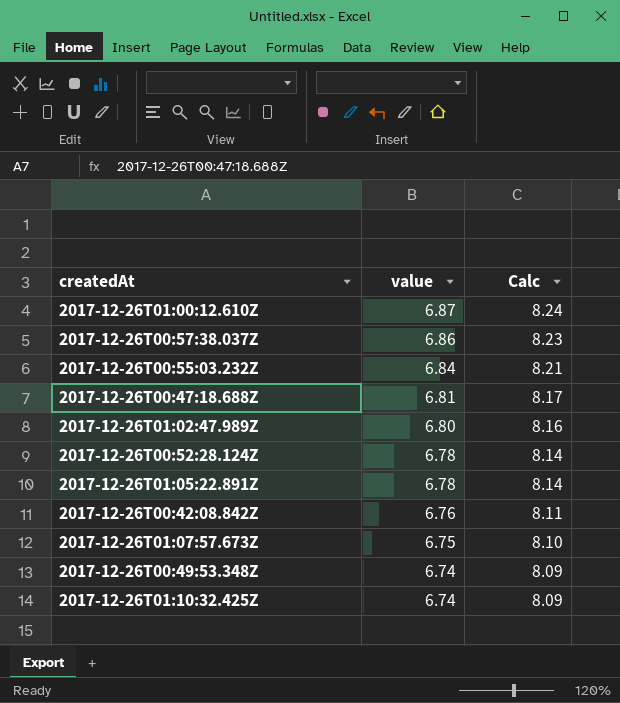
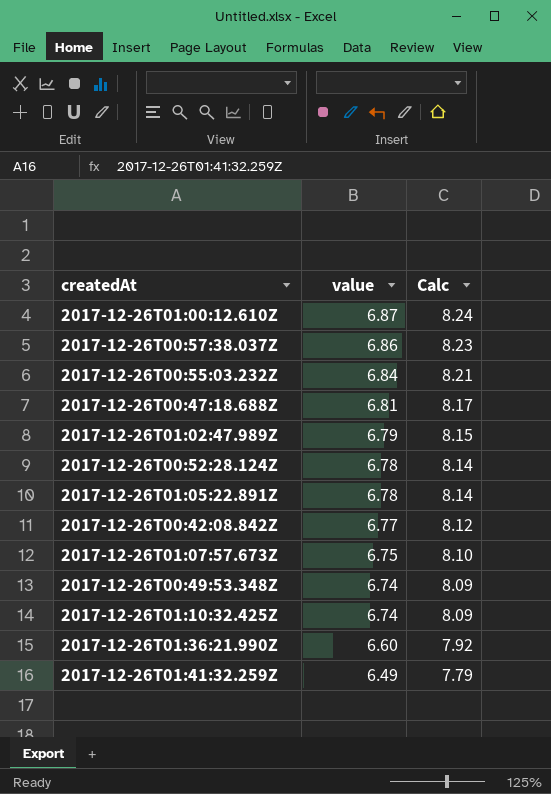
2017-12-26T01:02:47.989Z | value: 6.80 -> 6.79
2017-12-26T01:02:47.989Z | Calc: 8.16 -> 8.15
2017-12-26T00:42:08.842Z | value: 6.76 -> 6.77
2017-12-26T00:42:08.842Z | Calc: 8.11 -> 8.12
row 2017-12-26T01:36:21.990Z: none -> 6.60 | 7.92
row 2017-12-26T01:41:32.259Z: none -> 6.49 | 7.79

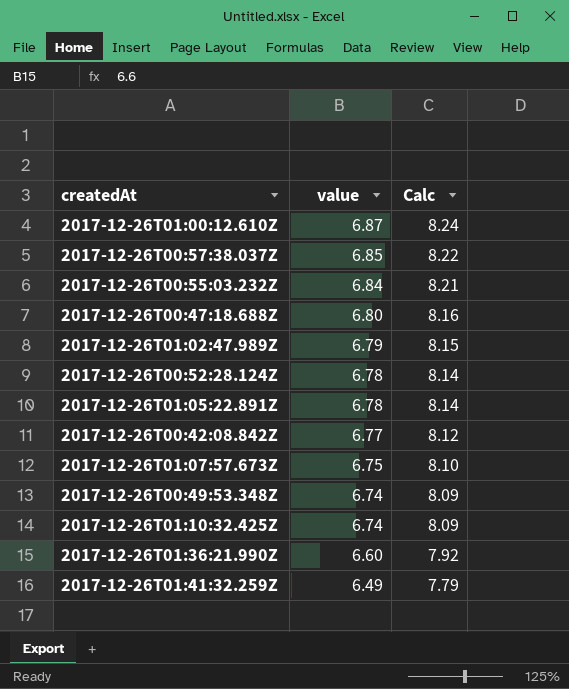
2017-12-26T00:57:38.037Z | value: 6.86 -> 6.85
2017-12-26T00:57:38.037Z | Calc: 8.23 -> 8.22
2017-12-26T00:47:18.688Z | value: 6.81 -> 6.80
2017-12-26T00:47:18.688Z | Calc: 8.17 -> 8.16

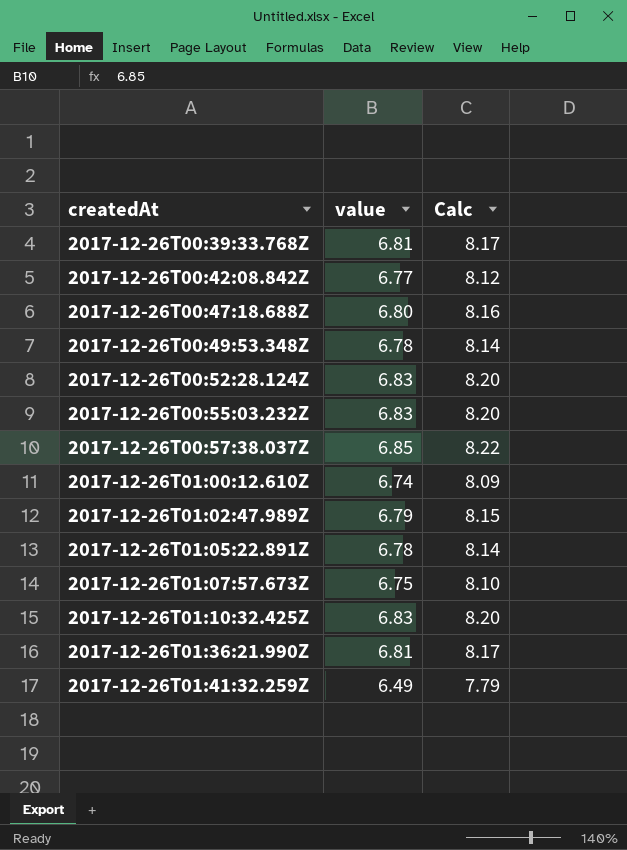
row order: value descending -> createdAt ascending
row 2017-12-26T00:39:33.768Z: none -> 6.81 | 8.17
2017-12-26T00:49:53.348Z | value: 6.74 -> 6.78
2017-12-26T00:49:53.348Z | Calc: 8.09 -> 8.14
2017-12-26T00:52:28.124Z | value: 6.78 -> 6.83
2017-12-26T00:52:28.124Z | Calc: 8.14 -> 8.20
2017-12-26T00:55:03.232Z | value: 6.84 -> 6.83
2017-12-26T00:55:03.232Z | Calc: 8.21 -> 8.20
2017-12-26T01:00:12.610Z | value: 6.87 -> 6.74
2017-12-26T01:00:12.610Z | Calc: 8.24 -> 8.09
2017-12-26T01:10:32.425Z | value: 6.74 -> 6.83
2017-12-26T01:10:32.425Z | Calc: 8.09 -> 8.20
2017-12-26T01:36:21.990Z | value: 6.60 -> 6.81
2017-12-26T01:36:21.990Z | Calc: 7.92 -> 8.17

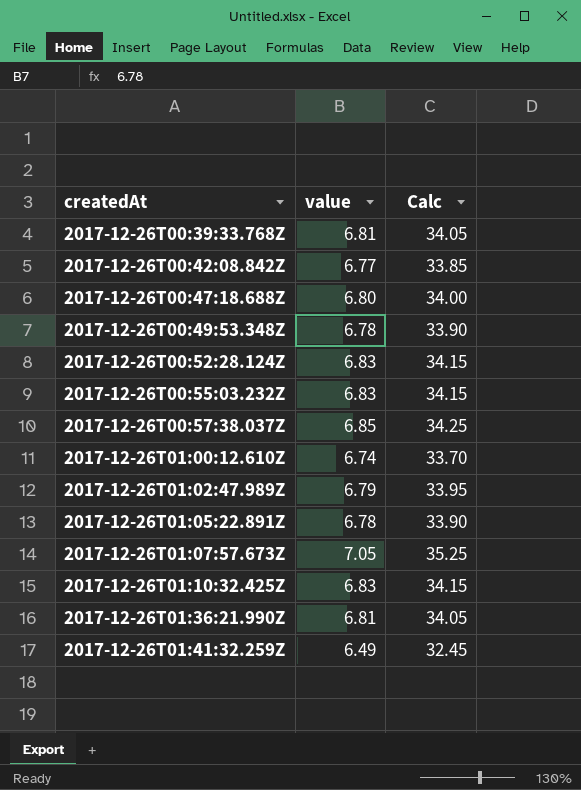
column Calc | formula: [value] * 1.2 -> [value] * 5
2017-12-26T01:07:57.673Z | value: 6.75 -> 7.05

